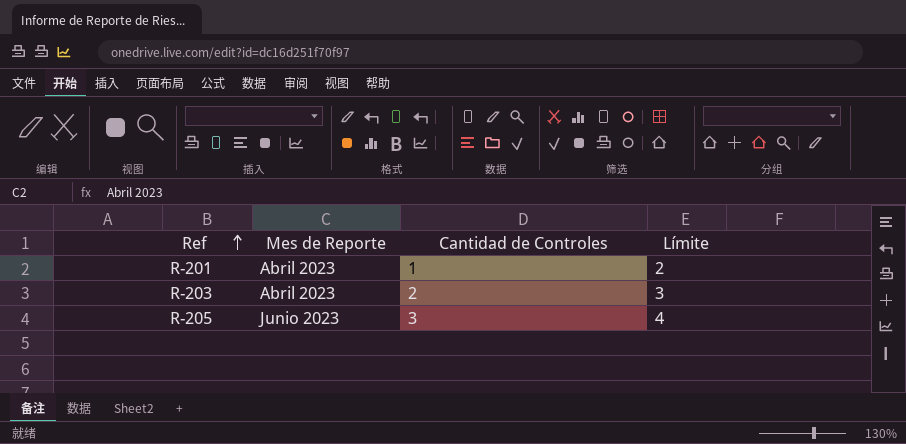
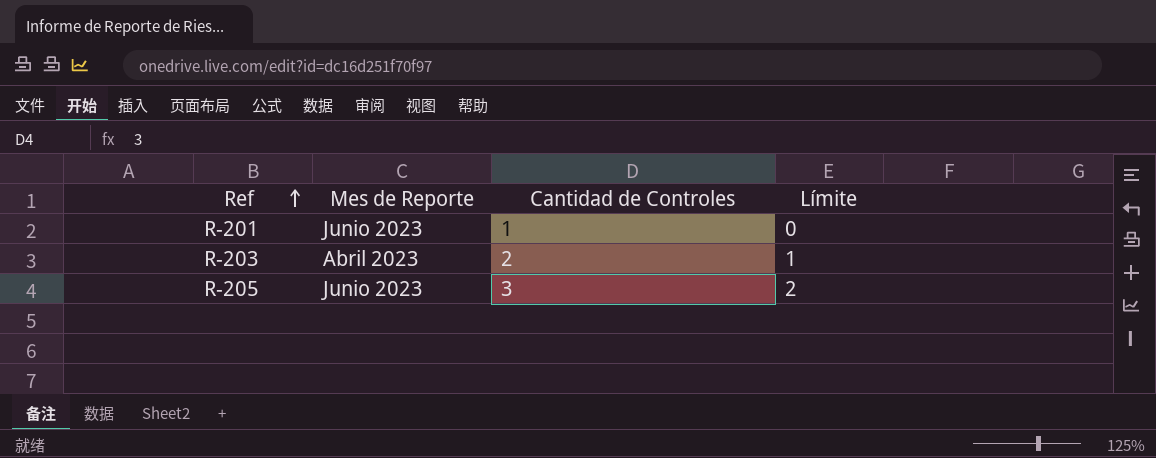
column Límite | formula: [Cantidad de Controles] + 1 -> [Cantidad de Controles] - 1
R-201 | Mes de Reporte: Abril 2023 -> Junio 2023

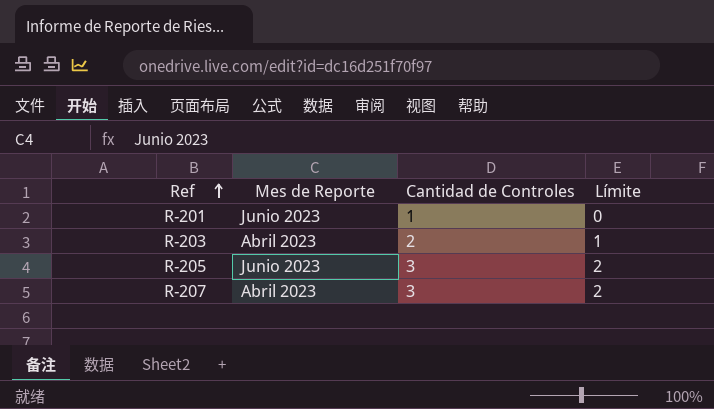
row R-207: none -> Abril 2023 | 3 | 2

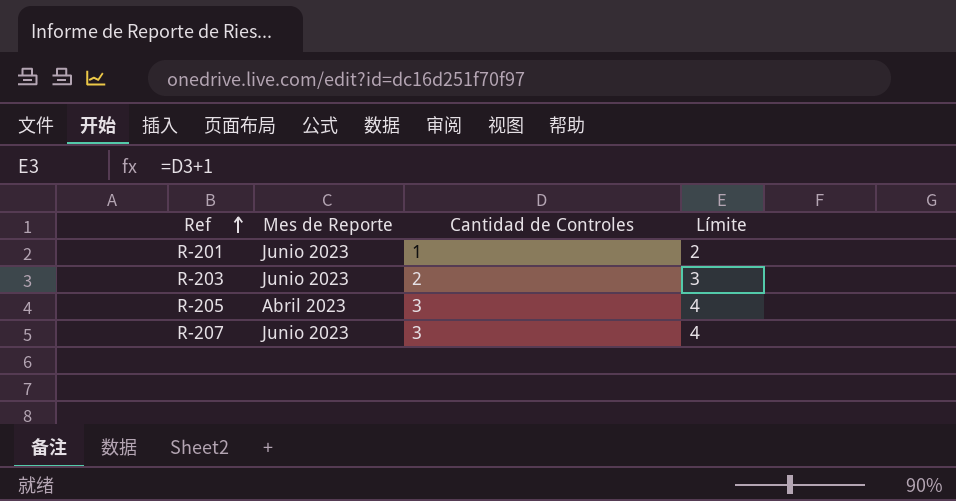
column Límite | formula: [Cantidad de Controles] - 1 -> [Cantidad de Controles] + 1
R-203 | Mes de Reporte: Abril 2023 -> Junio 2023
R-205 | Mes de Reporte: Junio 2023 -> Abril 2023
R-207 | Mes de Reporte: Abril 2023 -> Junio 2023

